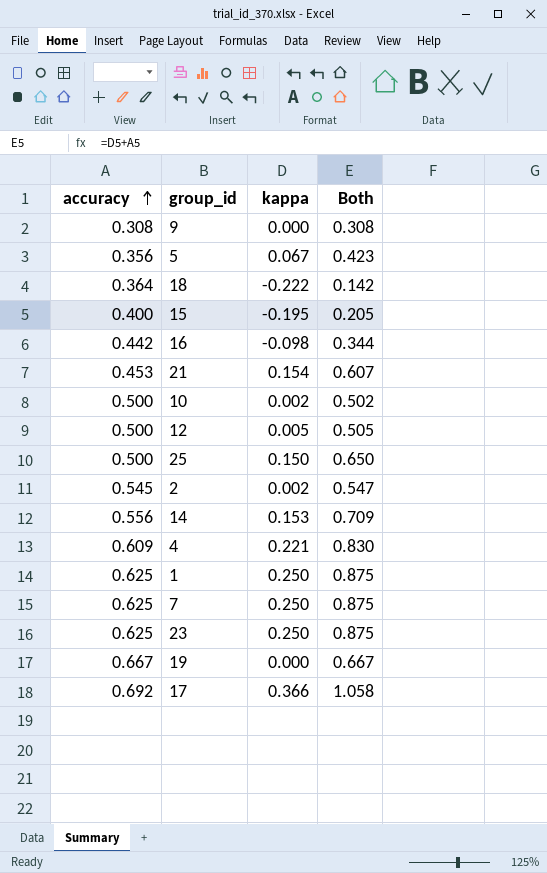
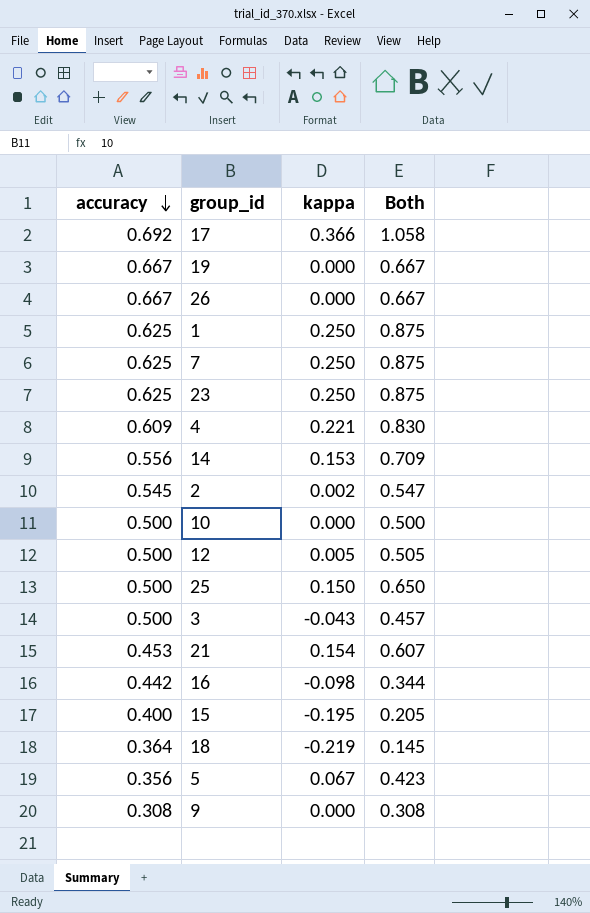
row order: accuracy ascending -> accuracy descending
row 26: none -> 0.667 | 0.000 | 0.667
10 | kappa: 0.002 -> 0.000
10 | Both: 0.502 -> 0.500
row 3: none -> 0.500 | -0.043 | 0.457
18 | kappa: -0.222 -> -0.219
18 | Both: 0.142 -> 0.145

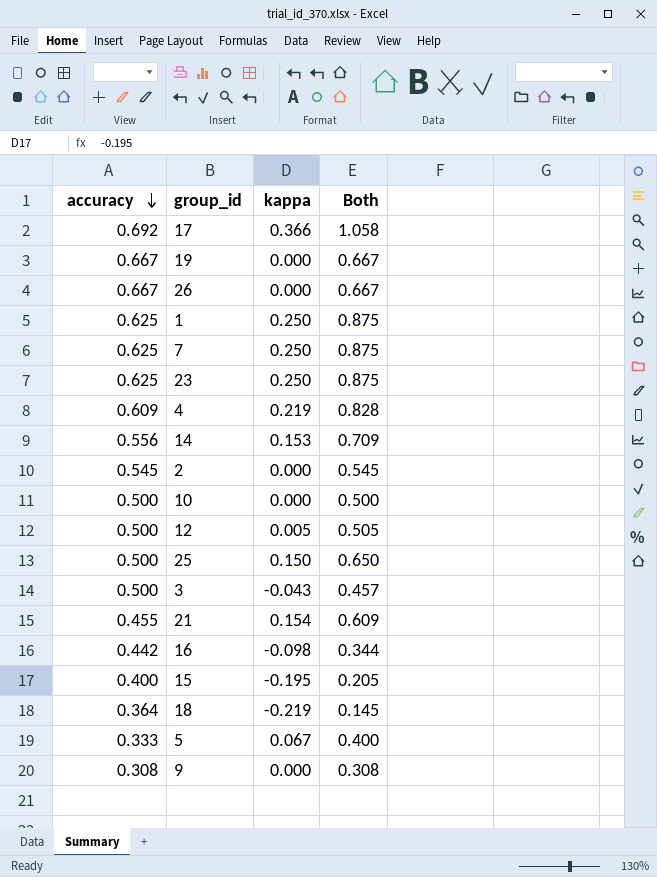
4 | kappa: 0.221 -> 0.219
4 | Both: 0.830 -> 0.828
2 | kappa: 0.002 -> 0.000
2 | Both: 0.547 -> 0.545
21 | accuracy: 0.453 -> 0.455
21 | Both: 0.607 -> 0.609
5 | accuracy: 0.356 -> 0.333
5 | Both: 0.423 -> 0.400

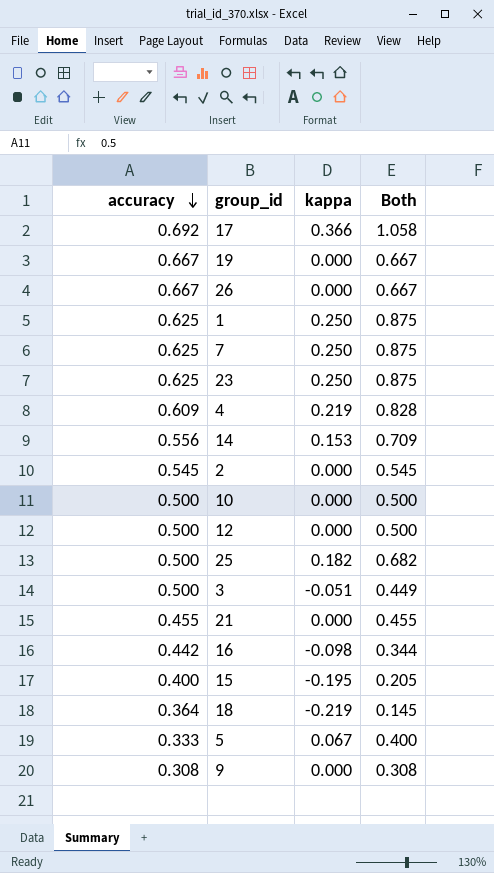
12 | kappa: 0.005 -> 0.000
12 | Both: 0.505 -> 0.500
25 | kappa: 0.150 -> 0.182
25 | Both: 0.650 -> 0.682
3 | kappa: -0.043 -> -0.051
3 | Both: 0.457 -> 0.449
21 | kappa: 0.154 -> 0.000
21 | Both: 0.609 -> 0.455

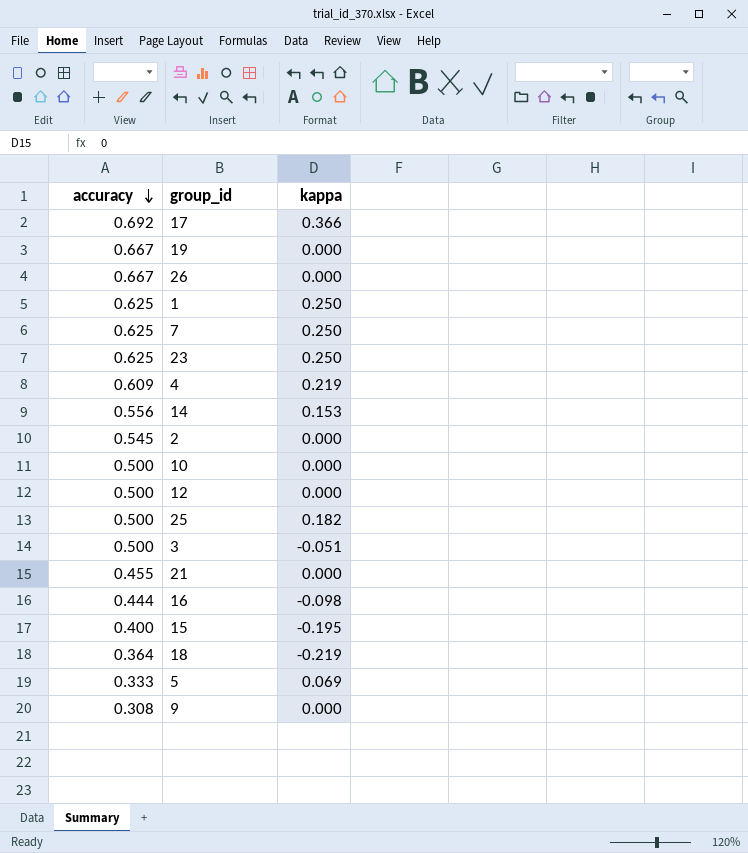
column Both | formula: [accuracy] + [kappa] -> none
16 | accuracy: 0.442 -> 0.444
5 | kappa: 0.067 -> 0.069

